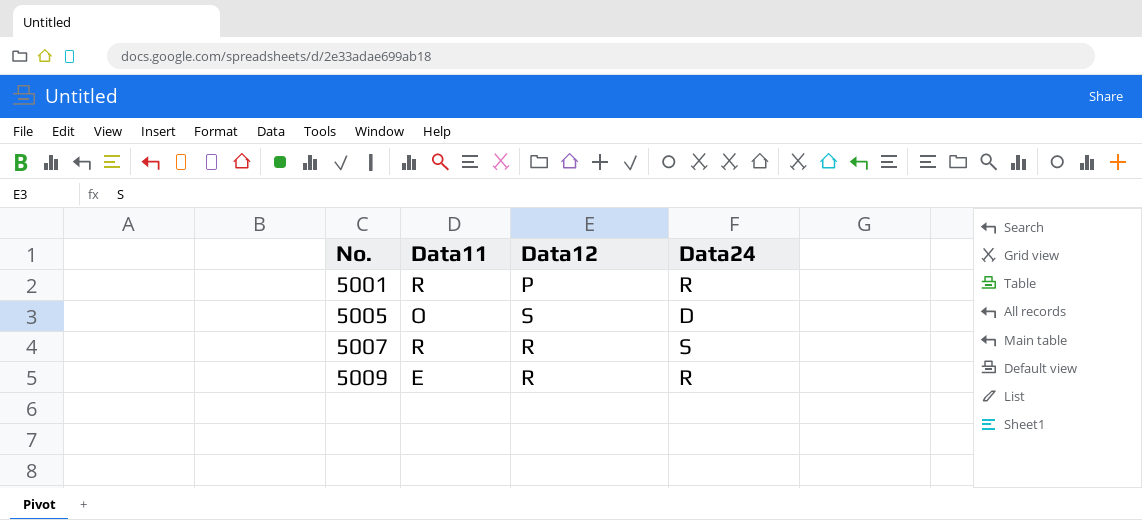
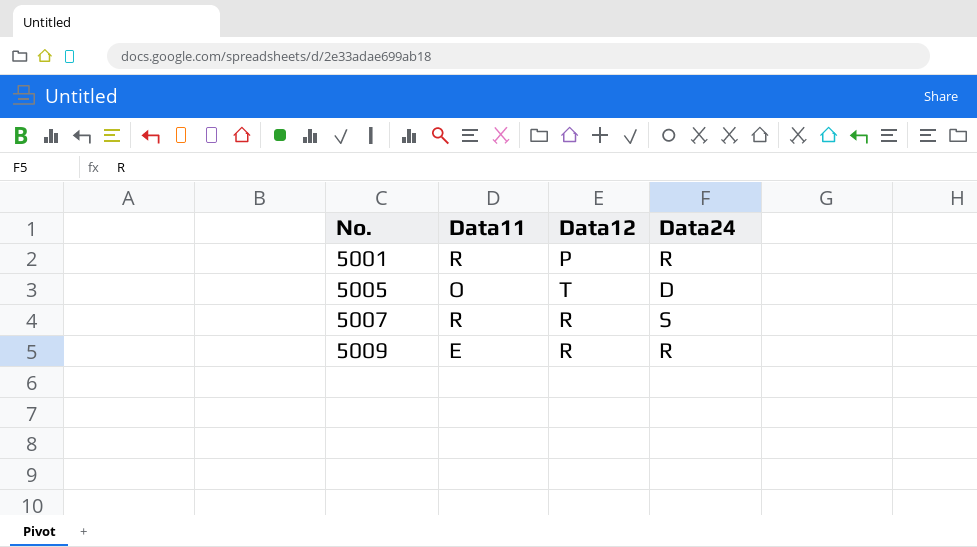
5005 | Data12: S -> T

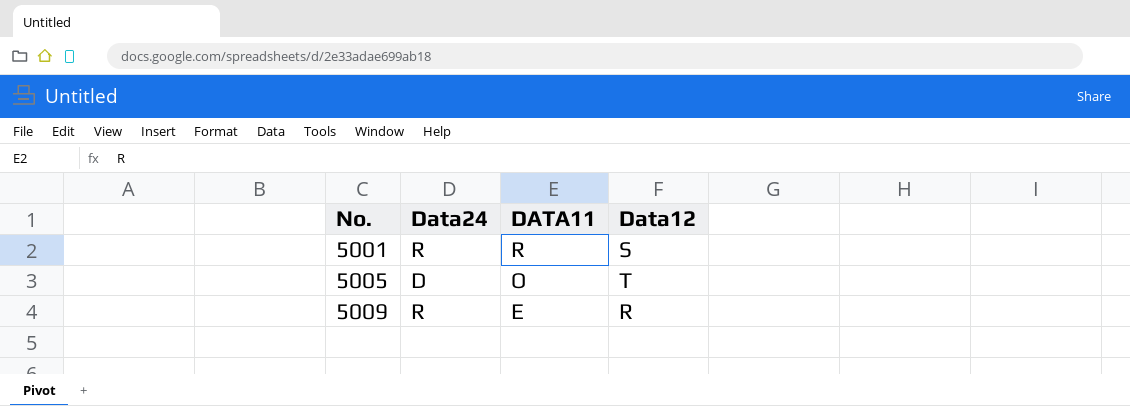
column Data24 | position: 4 -> 2
column name: Data11 -> DATA11
row 5007: R | R | S -> none
5001 | Data12: P -> S

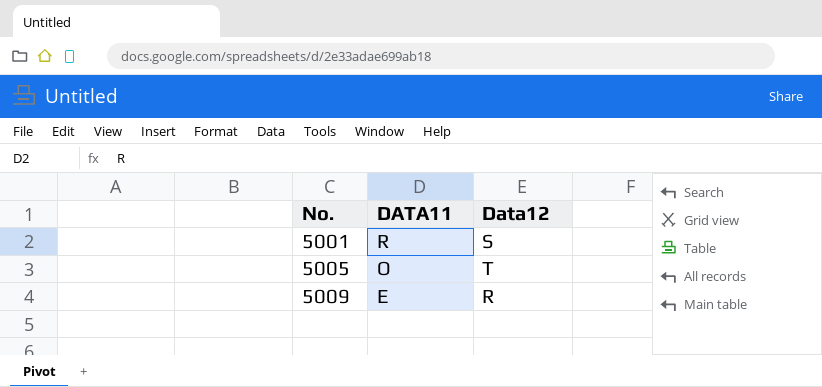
column Data24 | position: 2 -> none

